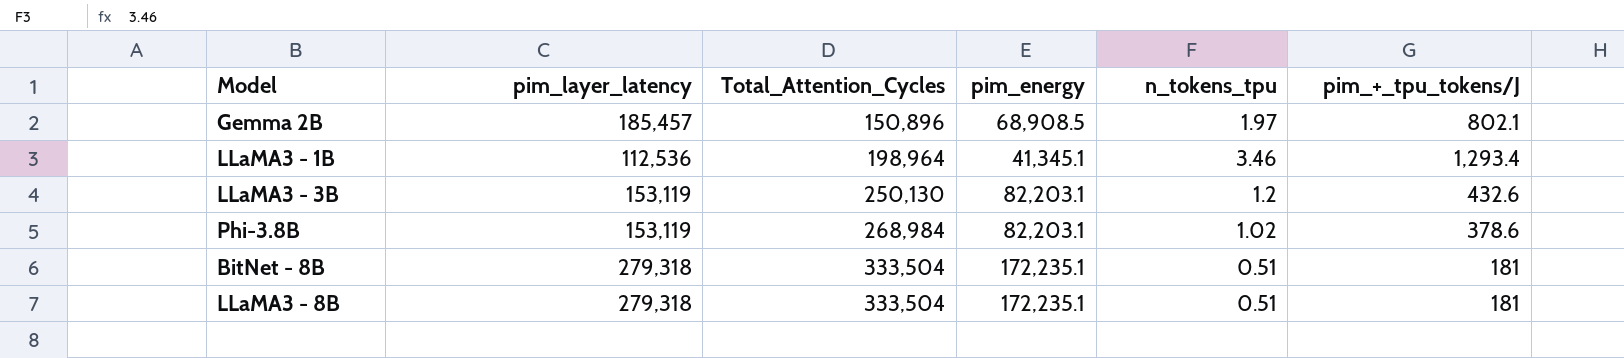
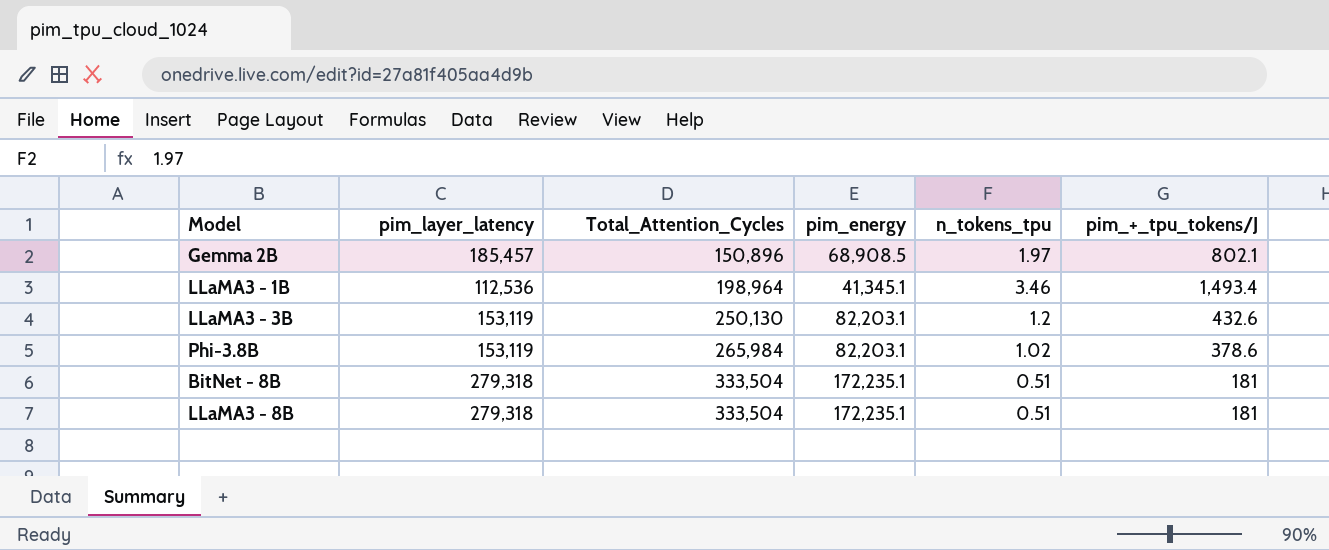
LLaMA3 - 1B | pim_+_tpu_tokens/J: 1,293.4 -> 1,493.4
Phi-3.8B | Total_Attention_Cycles: 268,984 -> 265,984

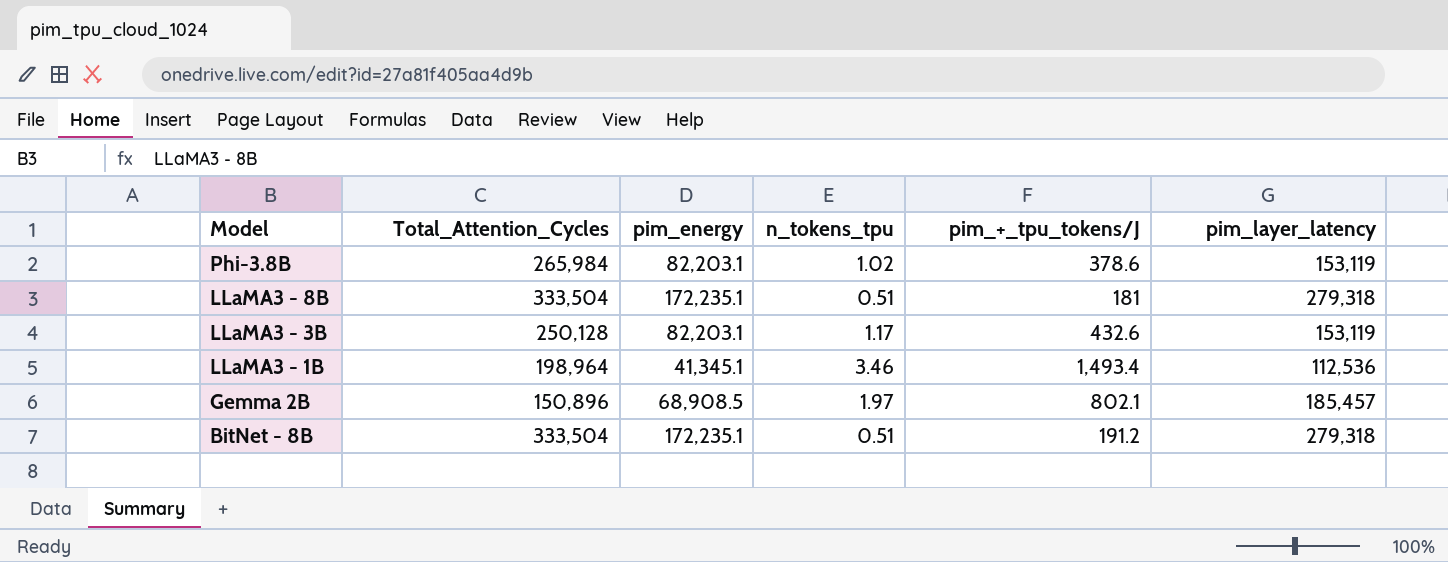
row order: Total_Attention_Cycles ascending -> Model descending
column pim_layer_latency | position: 2 -> 6
LLaMA3 - 3B | Total_Attention_Cycles: 250,130 -> 250,128
LLaMA3 - 3B | n_tokens_tpu: 1.2 -> 1.17
BitNet - 8B | pim_+_tpu_tokens/J: 181 -> 191.2

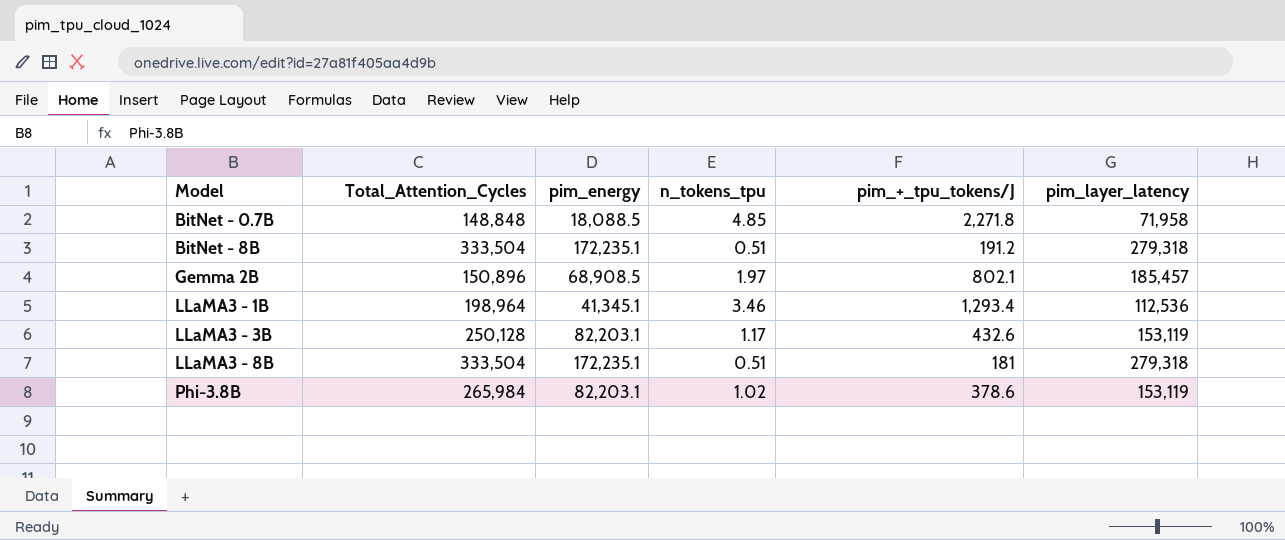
row order: Model descending -> Model ascending
row BitNet - 0.7B: none -> 148,848 | 18,088.5 | 4.85 | 2,271.8 | 71,958
LLaMA3 - 1B | pim_+_tpu_tokens/J: 1,493.4 -> 1,293.4

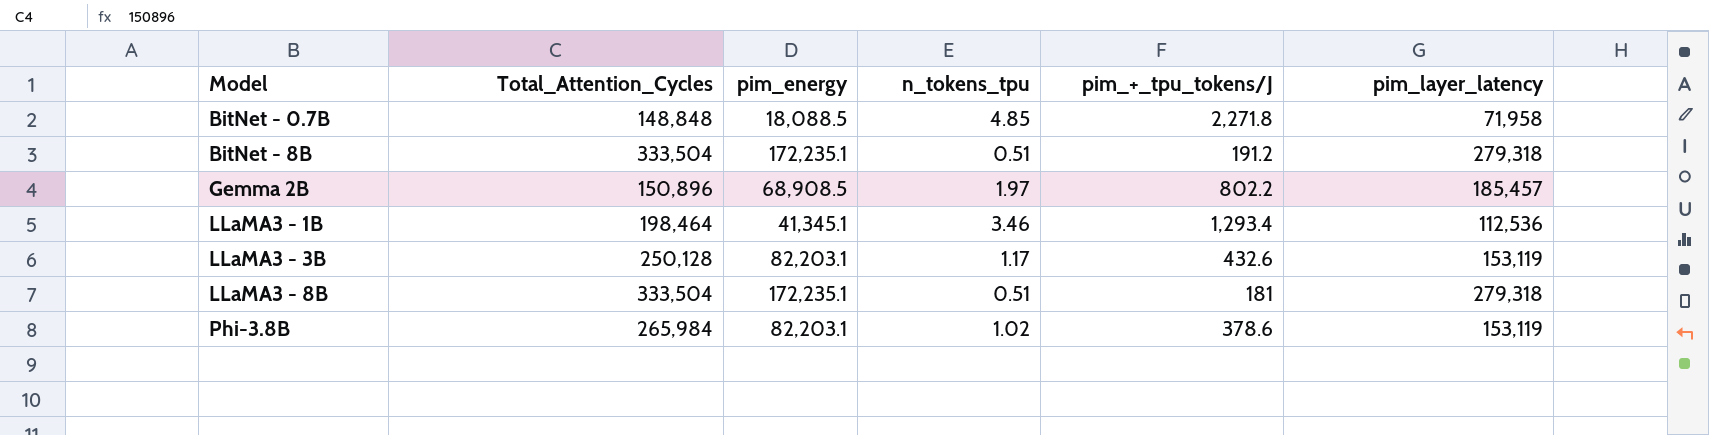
Gemma 2B | pim_+_tpu_tokens/J: 802.1 -> 802.2
LLaMA3 - 1B | Total_Attention_Cycles: 198,964 -> 198,464

